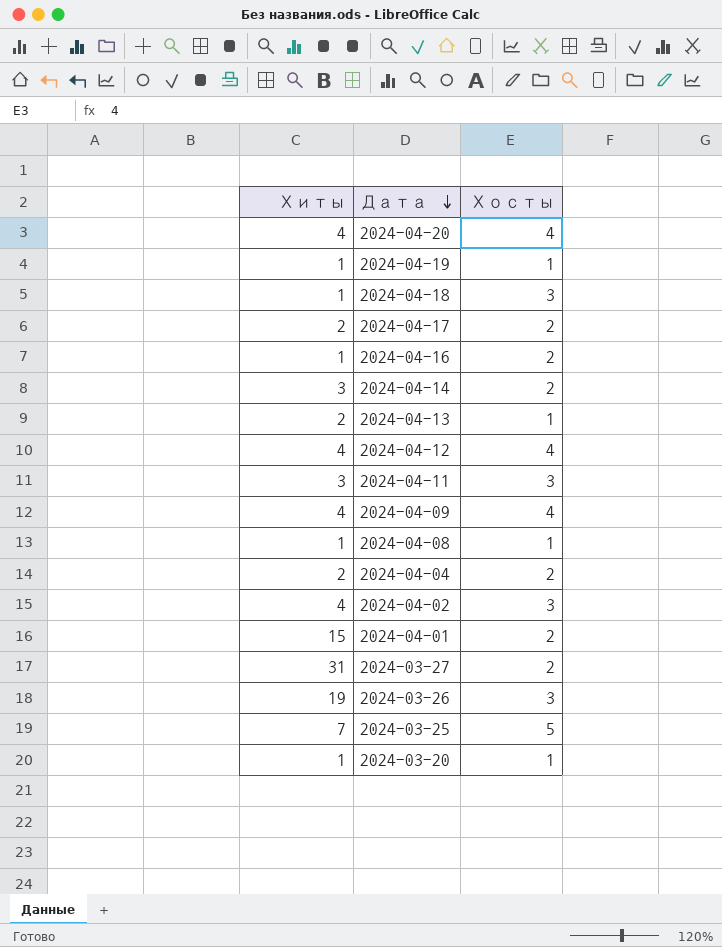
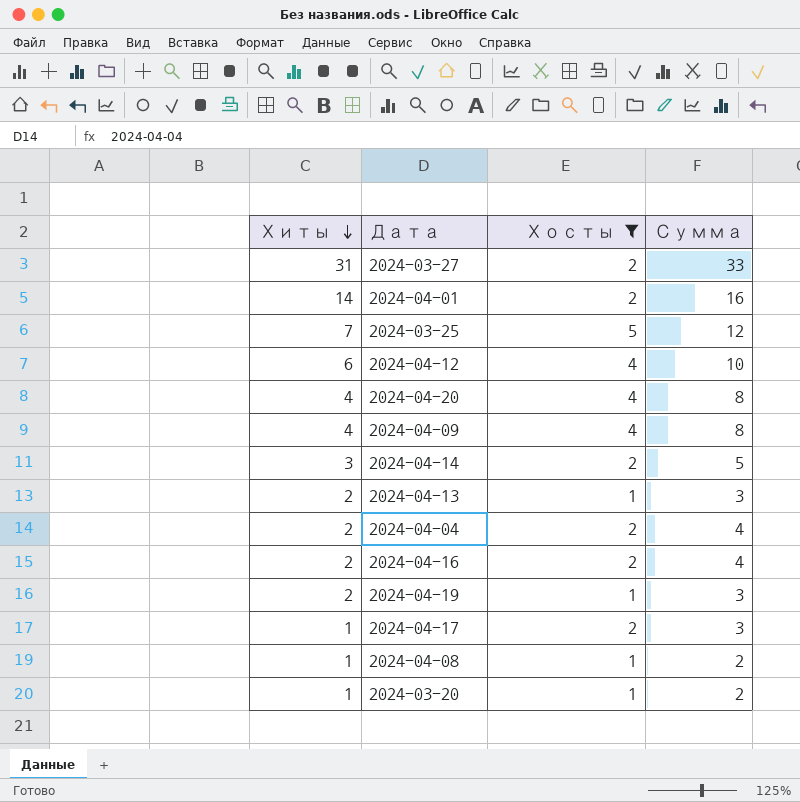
filter: none -> Хосты != 3
row order: Дата descending -> Хиты descending
column Сумма | formula: none -> [Хиты] + [Хосты]
2024-04-01 | Хиты: 15 -> 14
2024-04-12 | Хиты: 4 -> 6
2024-04-16 | Хиты: 1 -> 2
2024-04-19 | Хиты: 1 -> 2
2024-04-17 | Хиты: 2 -> 1

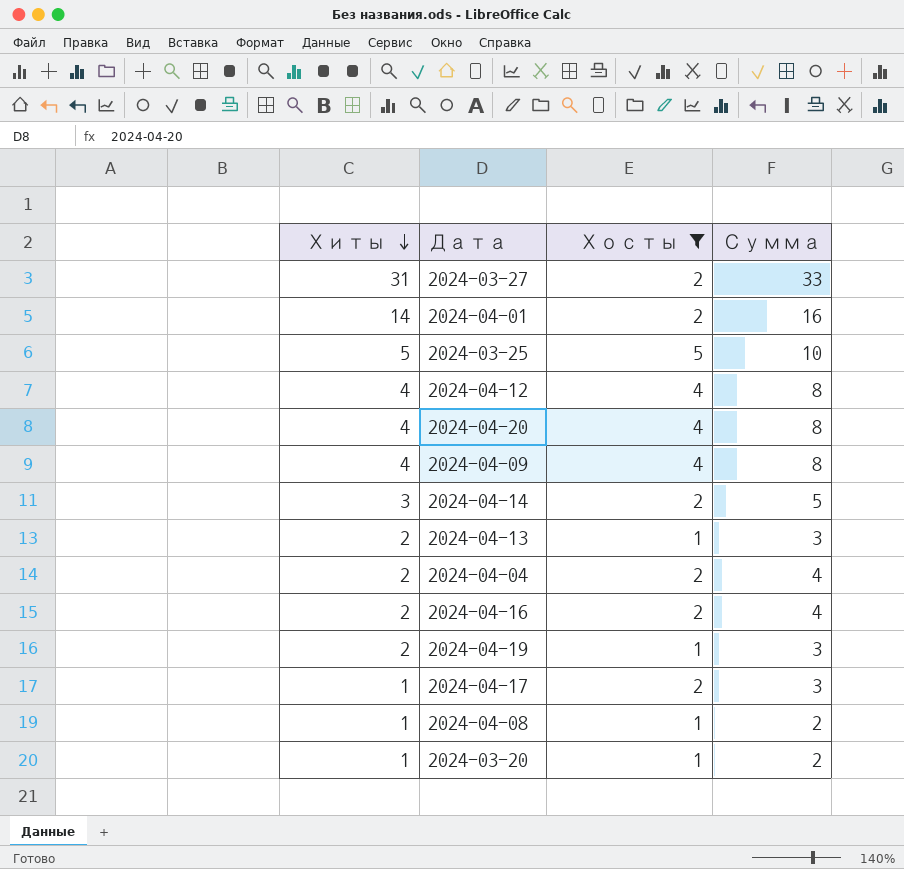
2024-03-25 | Хиты: 7 -> 5
2024-03-25 | Сумма: 12 -> 10
2024-04-12 | Хиты: 6 -> 4
2024-04-12 | Сумма: 10 -> 8

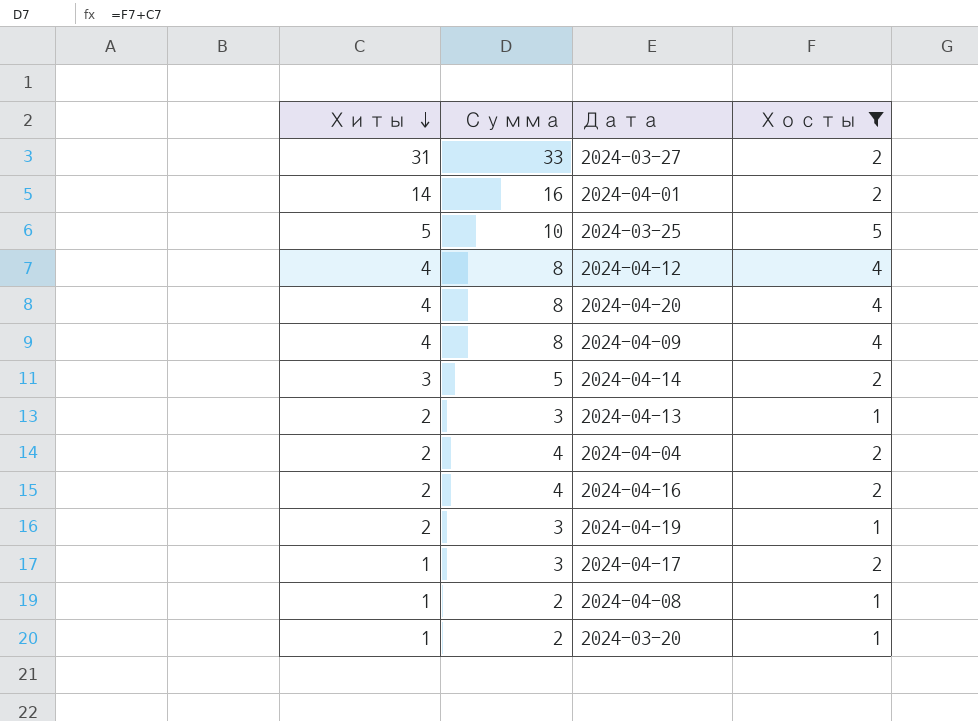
column Сумма | position: 4 -> 2

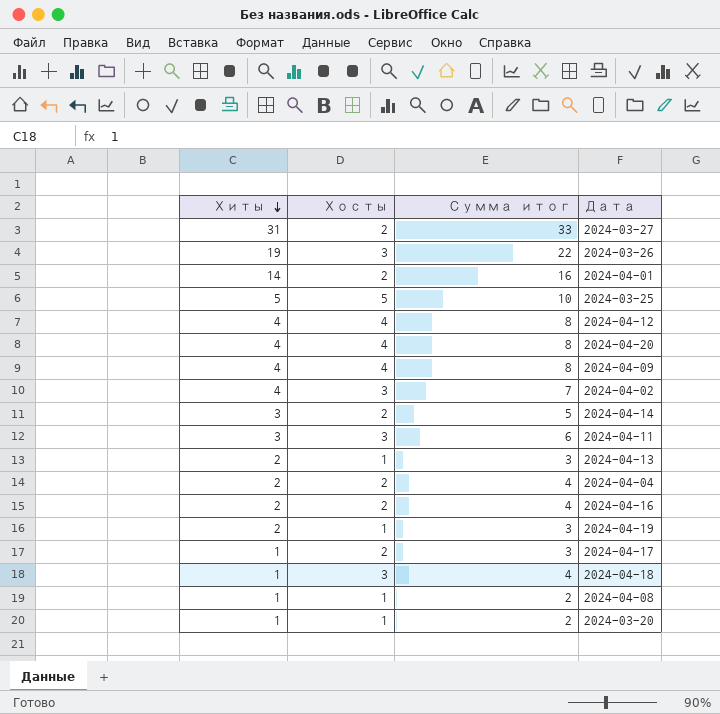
filter: Хосты != 3 -> none
column Хосты | position: 4 -> 2
column name: Сумма -> Сумма итог

